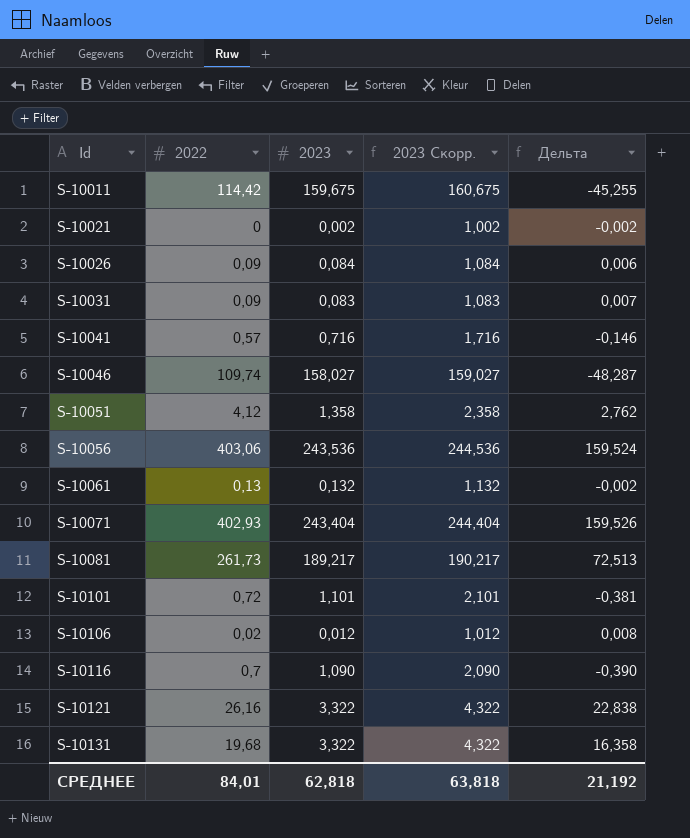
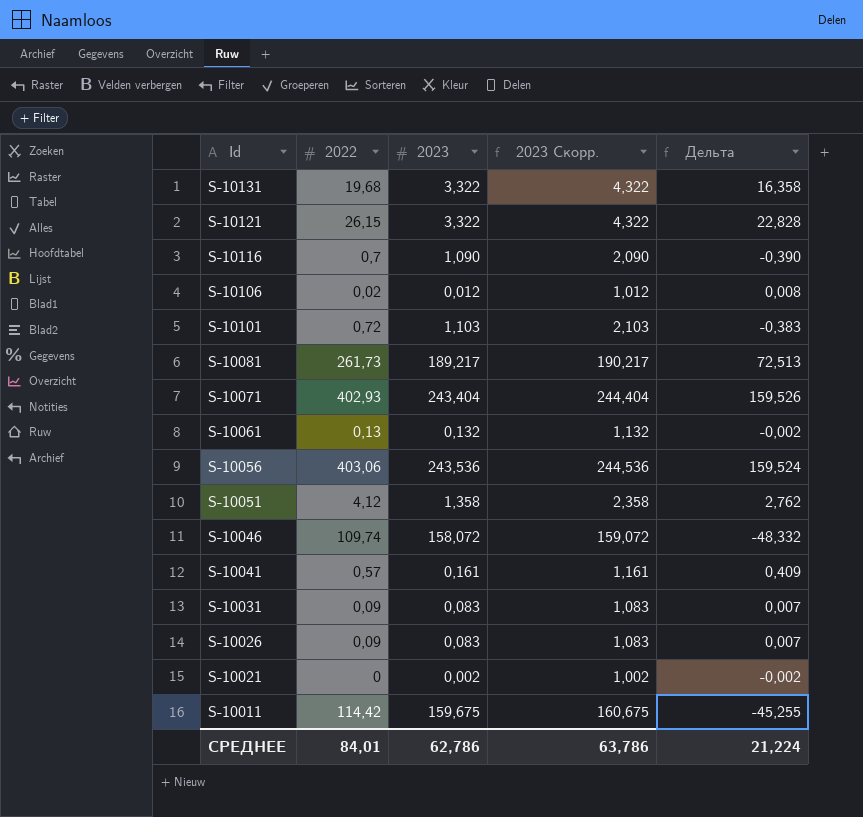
row order: Id ascending -> Id descending
S-10121 | 2022: 26,16 -> 26,15
S-10121 | Дельта: 22,838 -> 22,828
S-10101 | 2023: 1,101 -> 1,103
S-10101 | 2023 Скорр.: 2,101 -> 2,103
S-10101 | Дельта: -0,381 -> -0,383
S-10046 | 2023: 158,027 -> 158,072
S-10046 | 2023 Скорр.: 159,027 -> 159,072
S-10046 | Дельта: -48,287 -> -48,332
S-10041 | 2023: 0,716 -> 0,161
S-10041 | 2023 Скорр.: 1,716 -> 1,161
S-10041 | Дельта: -0,146 -> 0,409
S-10026 | 2023: 0,084 -> 0,083
S-10026 | 2023 Скорр.: 1,084 -> 1,083
S-10026 | Дельта: 0,006 -> 0,007
СРЕДНЕЕ | 2023: 62,818 -> 62,786
СРЕДНЕЕ | 2023 Скорр.: 63,818 -> 63,786
СРЕДНЕЕ | Дельта: 21,192 -> 21,224

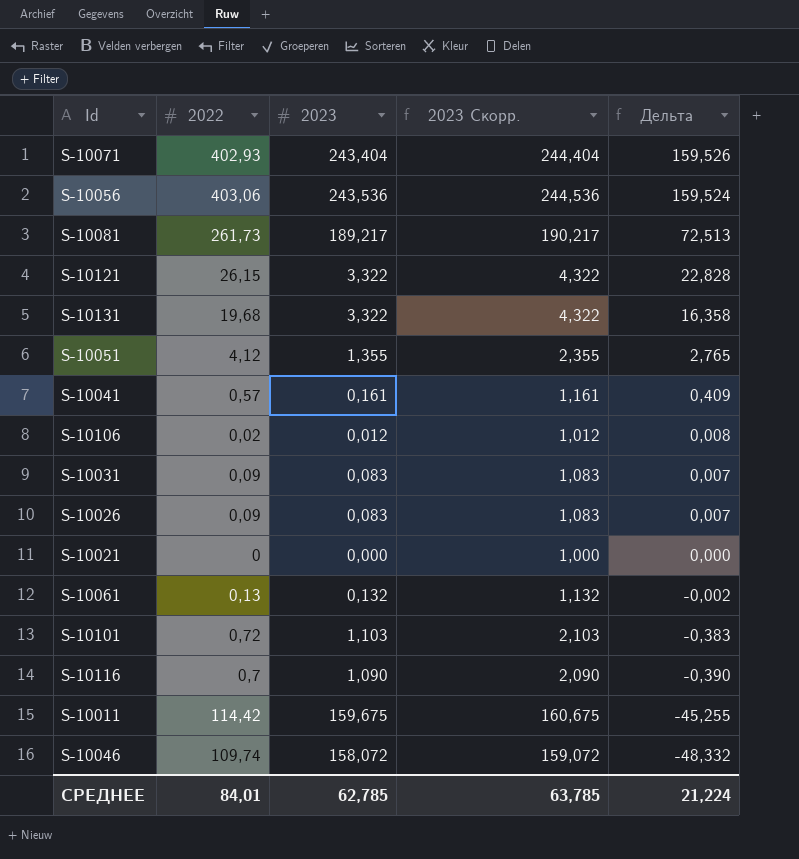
row order: Id descending -> Дельта descending
S-10051 | 2023: 1,358 -> 1,355
S-10051 | 2023 Скорр.: 2,358 -> 2,355
S-10051 | Дельта: 2,762 -> 2,765
S-10021 | 2023: 0,002 -> 0,000
S-10021 | 2023 Скорр.: 1,002 -> 1,000
S-10021 | Дельта: -0,002 -> 0,000
СРЕДНЕЕ | 2023: 62,786 -> 62,785
СРЕДНЕЕ | 2023 Скорр.: 63,786 -> 63,785

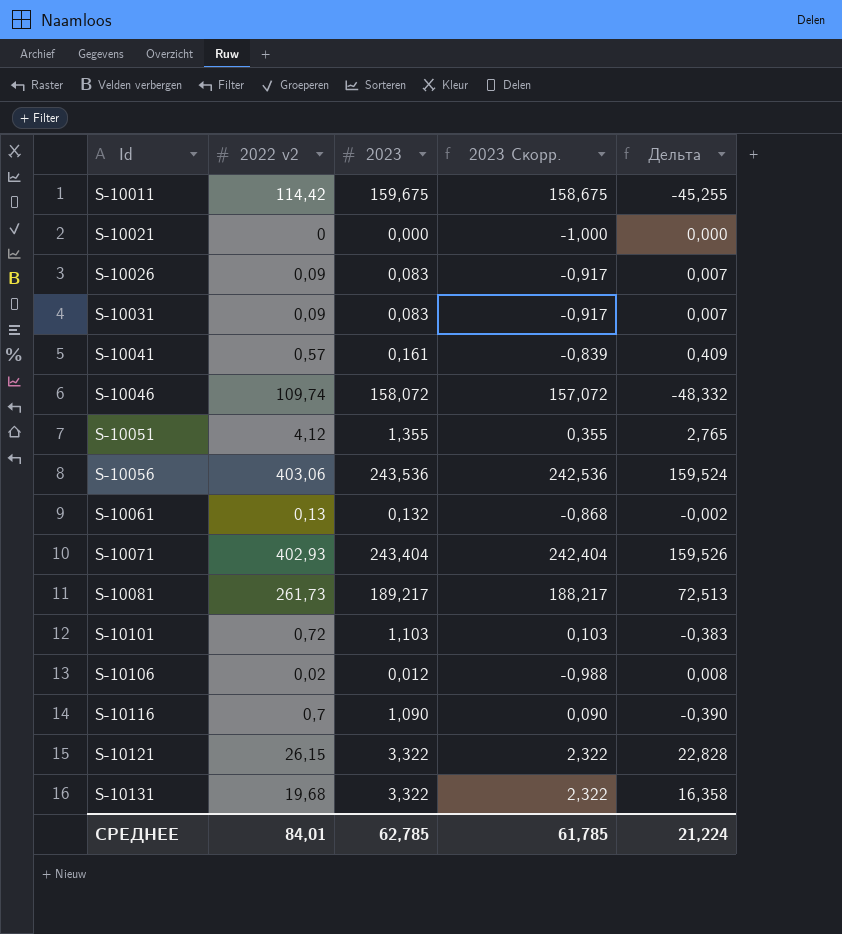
row order: Дельта descending -> Id ascending
column name: 2022 -> 2022 v2
column 2023 Скорр. | formula: [2023] + 1 -> [2023] - 1
СРЕДНЕЕ | 2023 Скорр.: 63,785 -> 61,785

